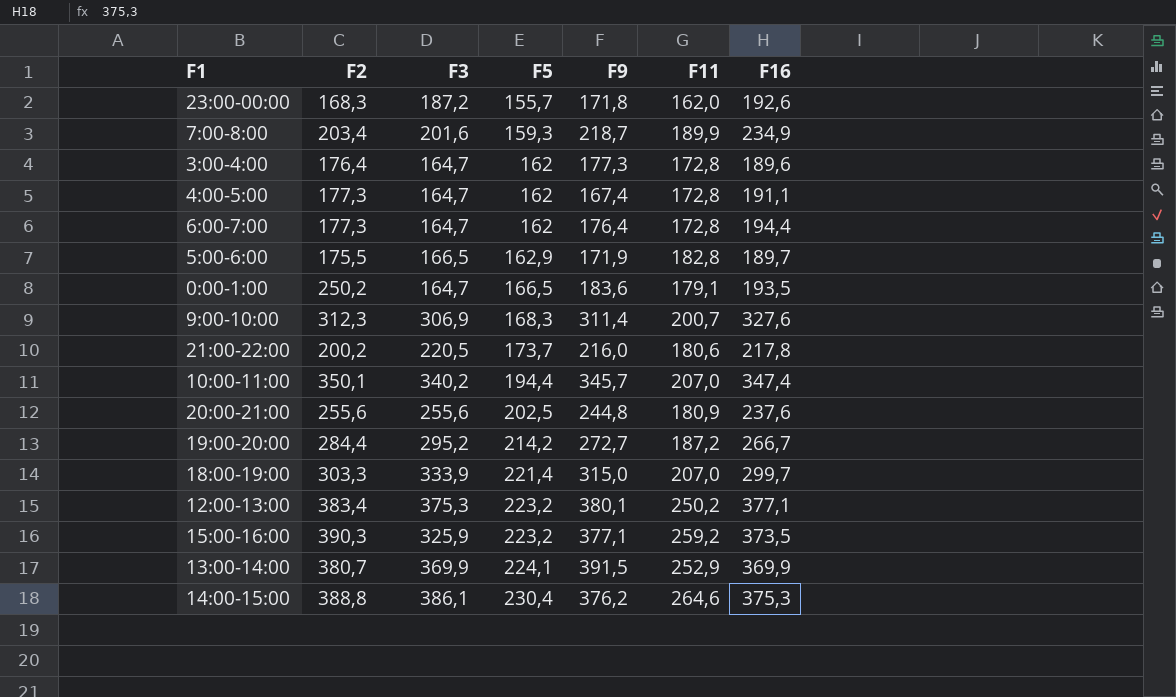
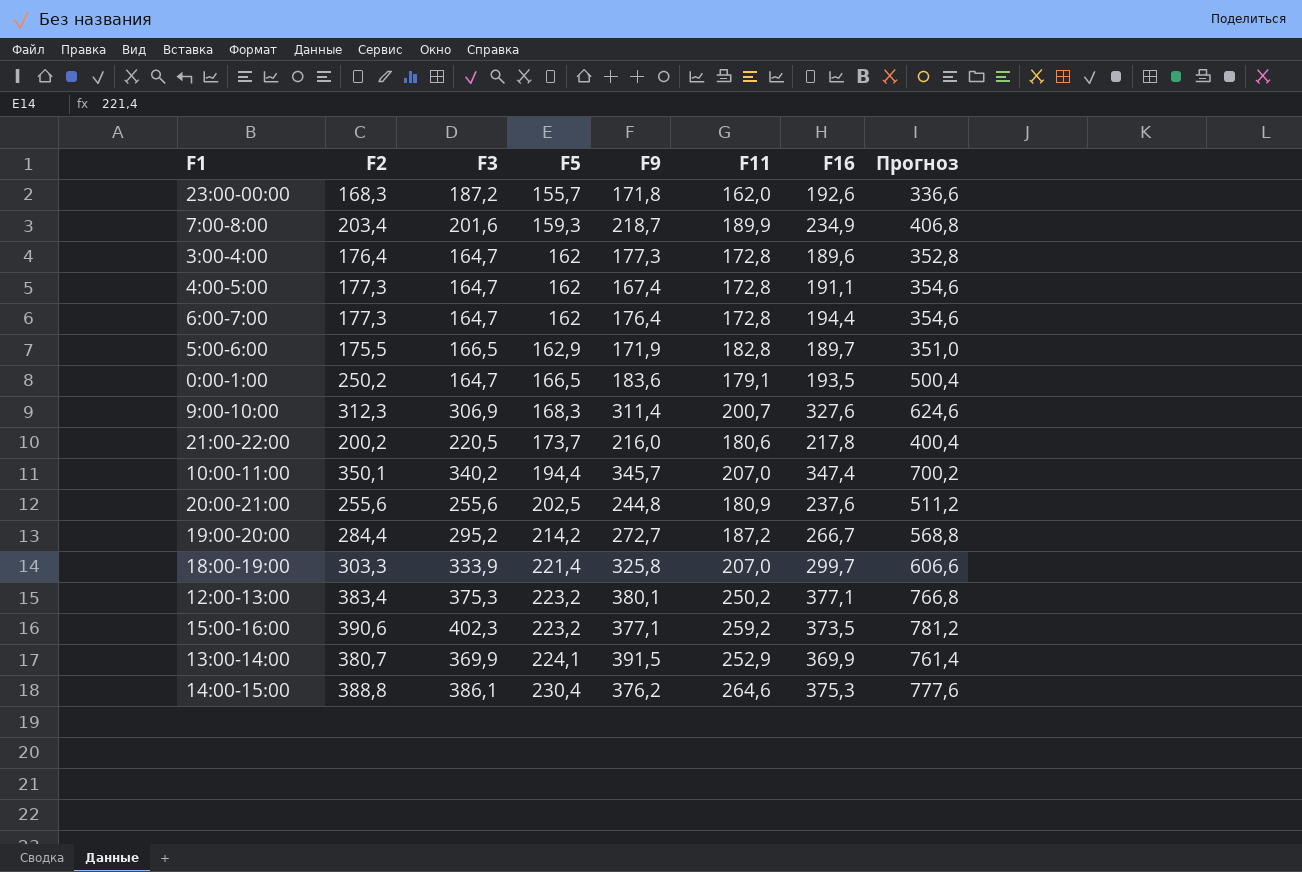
column Прогноз | formula: none -> [F2] * 2
18:00-19:00 | F9: 315,0 -> 325,8
15:00-16:00 | F2: 390,3 -> 390,6
15:00-16:00 | F3: 325,9 -> 402,3

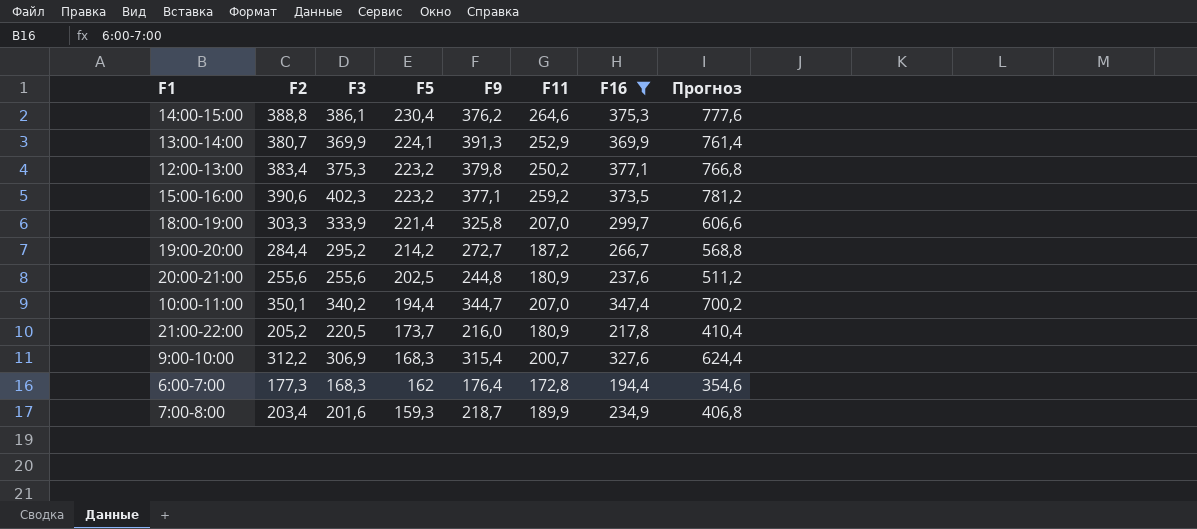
filter: none -> F16 >= 194,4
row order: F5 ascending -> F5 descending
13:00-14:00 | F9: 391,5 -> 391,3
12:00-13:00 | F9: 380,1 -> 379,8
10:00-11:00 | F9: 345,7 -> 344,7
21:00-22:00 | F2: 200,2 -> 205,2
21:00-22:00 | F11: 180,6 -> 180,9
21:00-22:00 | Прогноз: 400,4 -> 410,4
9:00-10:00 | F2: 312,3 -> 312,2
9:00-10:00 | F9: 311,4 -> 315,4
9:00-10:00 | Прогноз: 624,6 -> 624,4
6:00-7:00 | F3: 164,7 -> 168,3

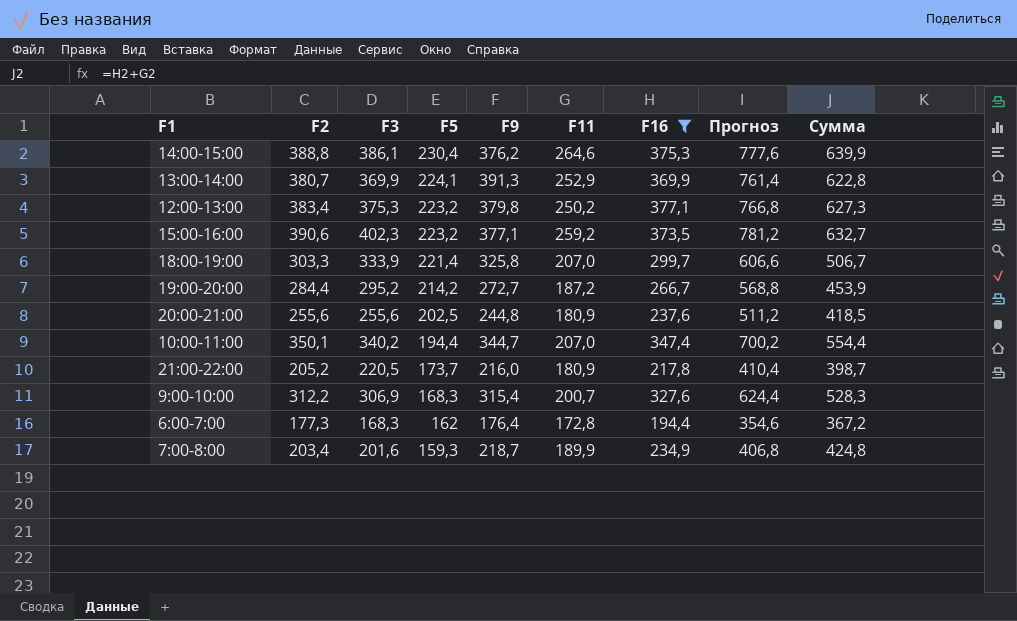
column Сумма | formula: none -> [F11] + [F16]

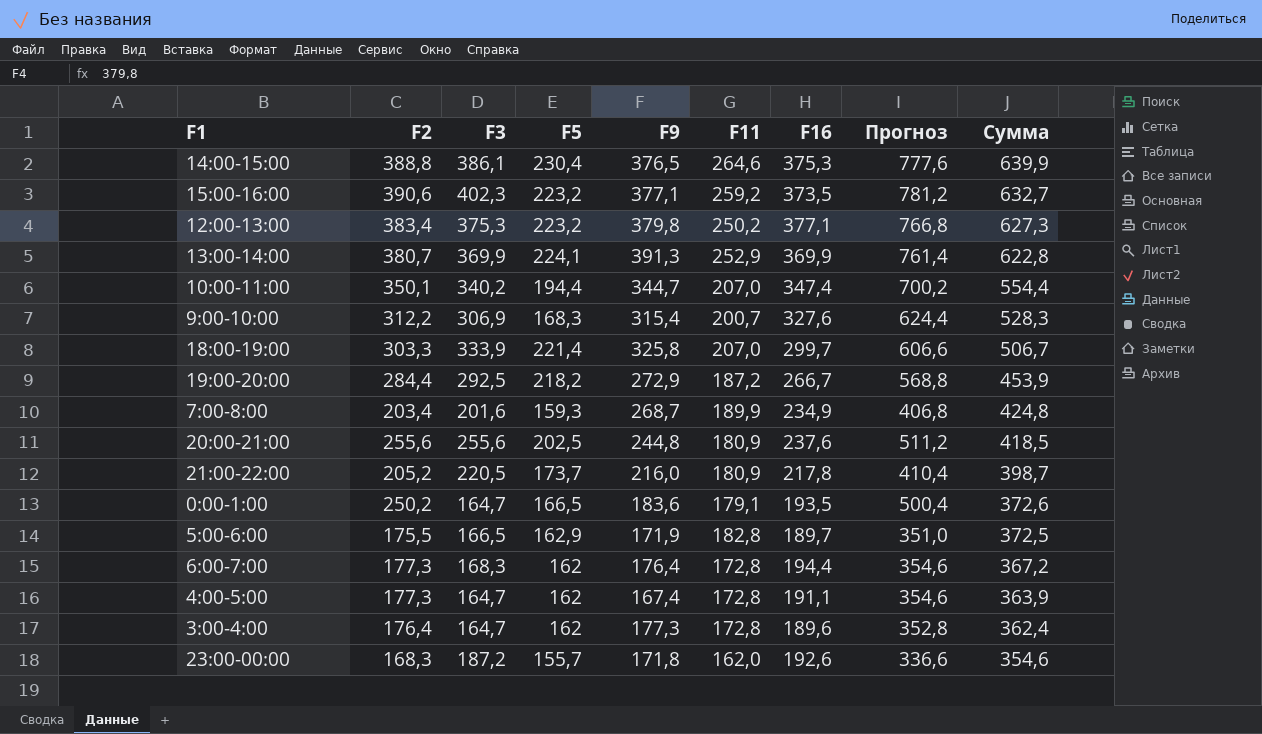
filter: F16 >= 194,4 -> none
row order: F5 descending -> Сумма descending
14:00-15:00 | F9: 376,2 -> 376,5
19:00-20:00 | F3: 295,2 -> 292,5
19:00-20:00 | F5: 214,2 -> 218,2
19:00-20:00 | F9: 272,7 -> 272,9
7:00-8:00 | F9: 218,7 -> 268,7

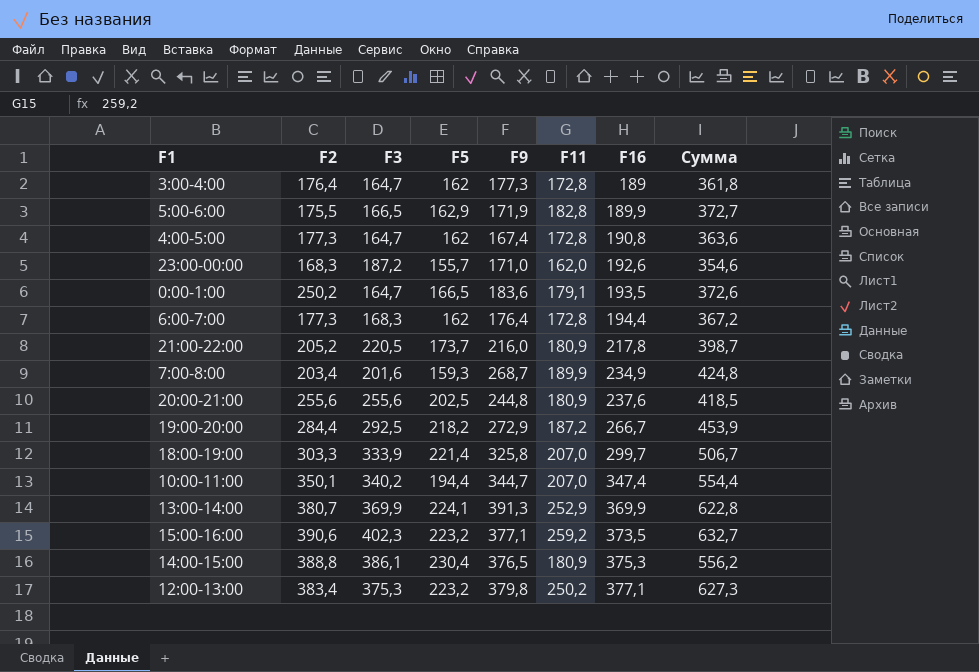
row order: Сумма descending -> F16 ascending
column Прогноз | formula: [F2] * 2 -> none
row 9:00-10:00: 312,2 | 306,9 | 168,3 | 315,4 | 200,7 | 327,6 | 624,4 | 528,3 -> none
3:00-4:00 | F16: 189,6 -> 189
3:00-4:00 | Сумма: 362,4 -> 361,8
5:00-6:00 | F16: 189,7 -> 189,9
5:00-6:00 | Сумма: 372,5 -> 372,7
4:00-5:00 | F16: 191,1 -> 190,8
4:00-5:00 | Сумма: 363,9 -> 363,6
23:00-00:00 | F9: 171,8 -> 171,0
14:00-15:00 | F11: 264,6 -> 180,9
14:00-15:00 | Сумма: 639,9 -> 556,2

